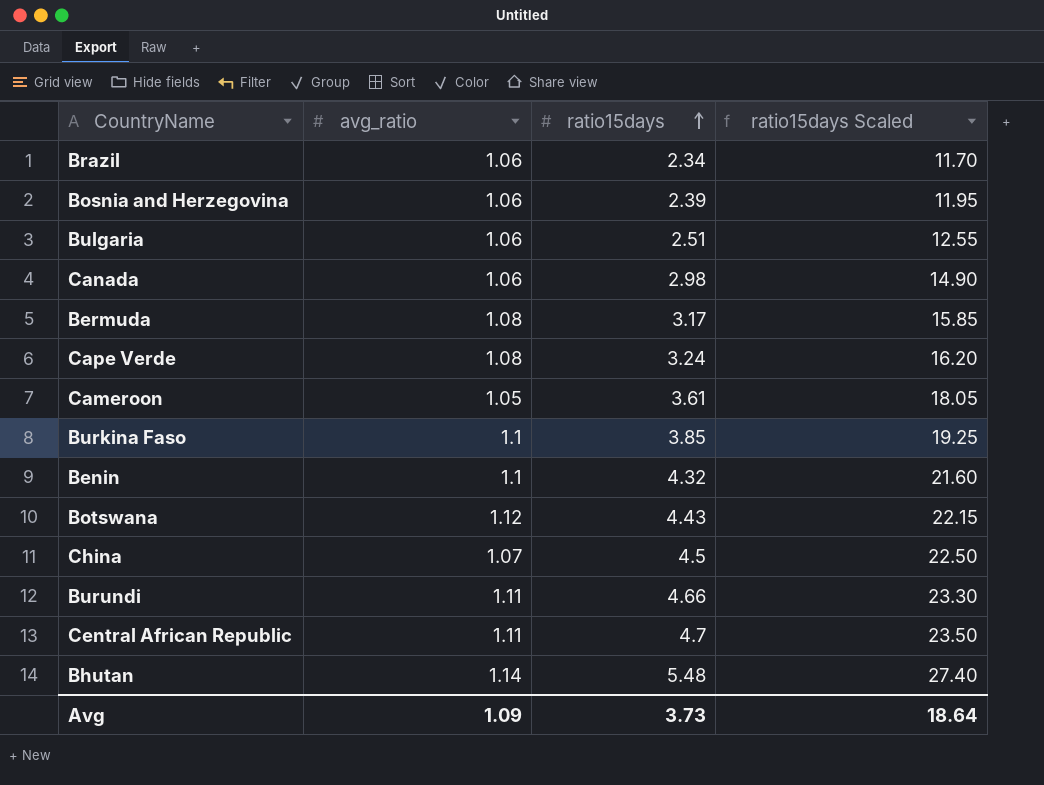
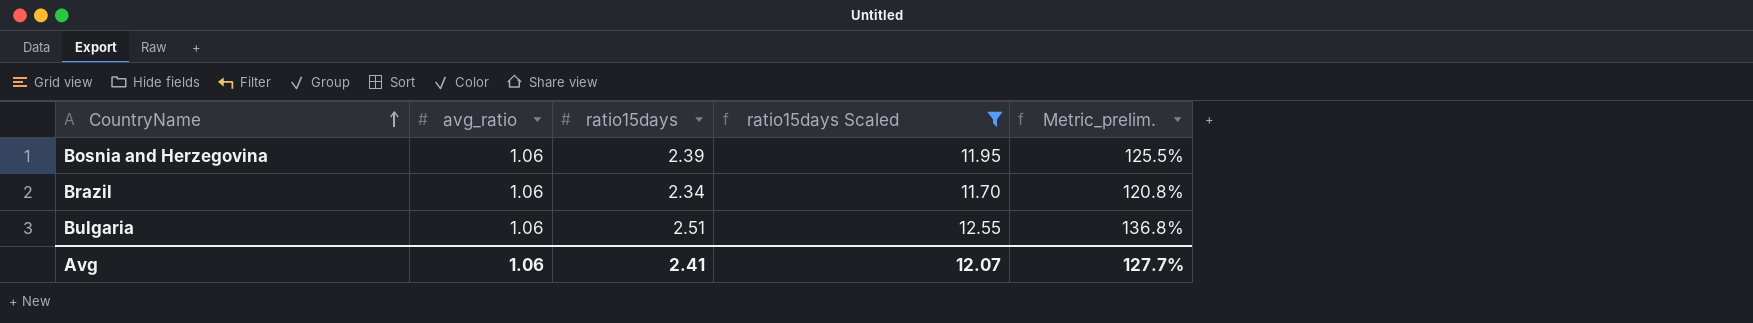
filter: none -> ratio15days Scaled <= 12.55
row order: ratio15days ascending -> CountryName ascending
column Metric_prelim. | formula: none -> ([ratio15days] - [avg_ratio]) / [avg_ratio]
Avg | avg_ratio: 1.09 -> 1.06
Avg | ratio15days: 3.73 -> 2.41
Avg | ratio15days Scaled: 18.64 -> 12.07

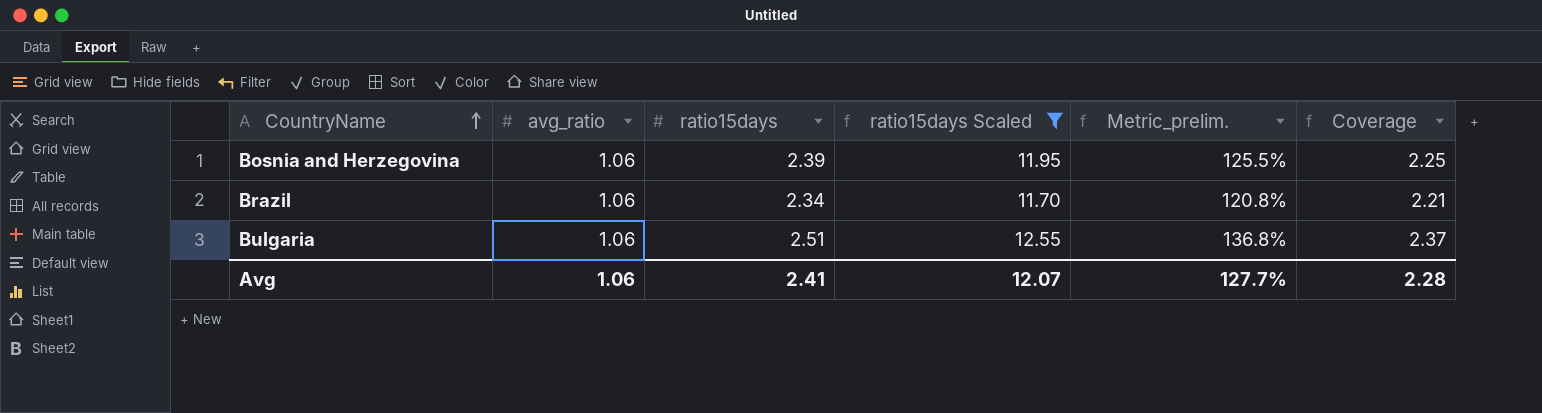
column Coverage | formula: none -> [ratio15days] / [avg_ratio]

